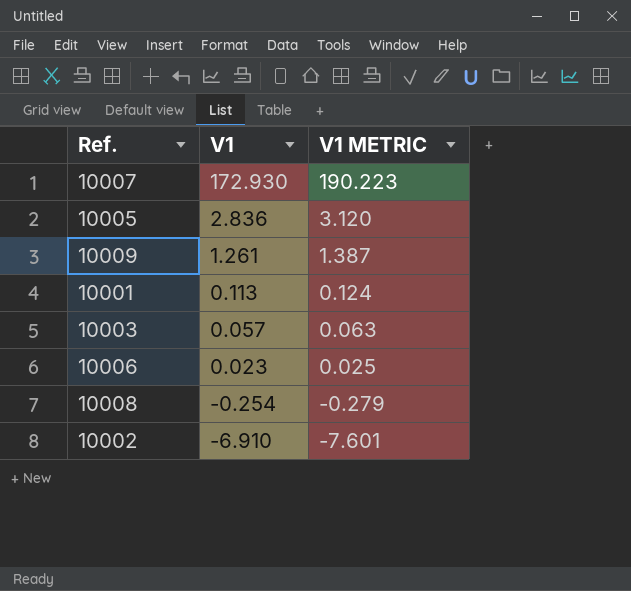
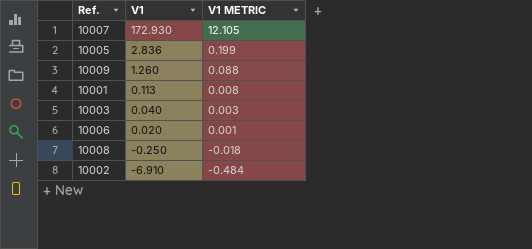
column V1 METRIC | formula: [V1] * 1.1 -> [V1] * 0.07
10009 | V1: 1.261 -> 1.260
10003 | V1: 0.057 -> 0.040
10006 | V1: 0.023 -> 0.020
10008 | V1: -0.254 -> -0.250

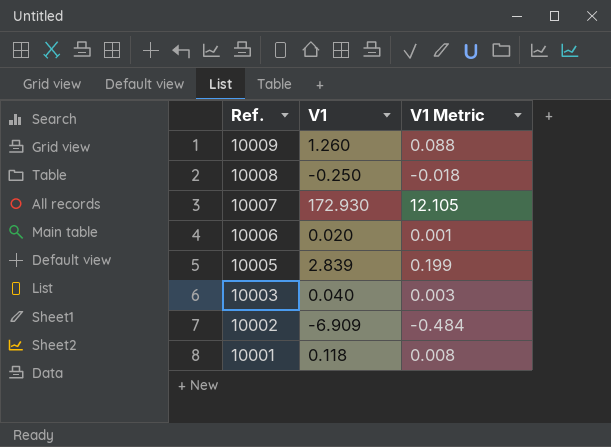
row order: V1 descending -> Ref. descending
column name: V1 METRIC -> V1 Metric
10005 | V1: 2.836 -> 2.839
10002 | V1: -6.910 -> -6.909
10001 | V1: 0.113 -> 0.118

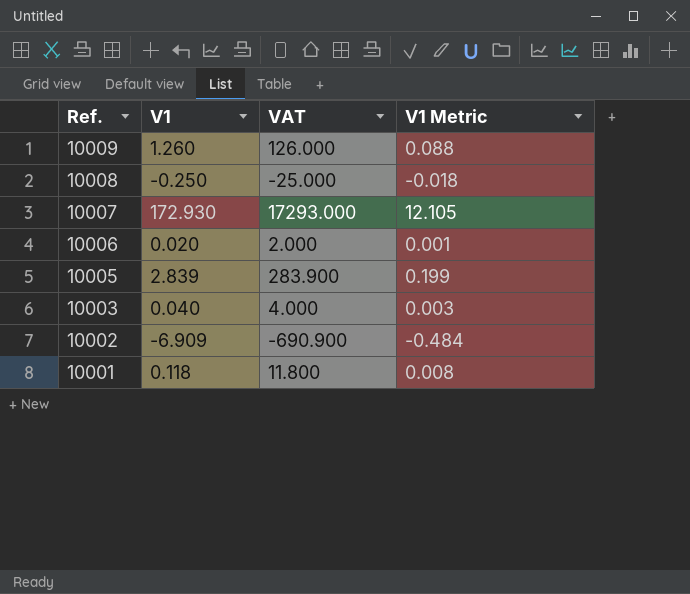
column VAT | formula: none -> [V1] * 100

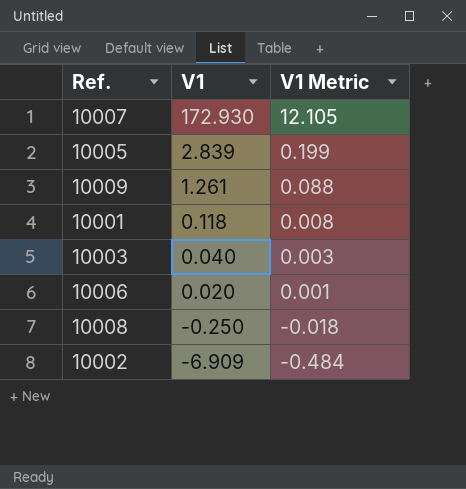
row order: Ref. descending -> V1 descending
column VAT | formula: [V1] * 100 -> none
10009 | V1: 1.260 -> 1.261

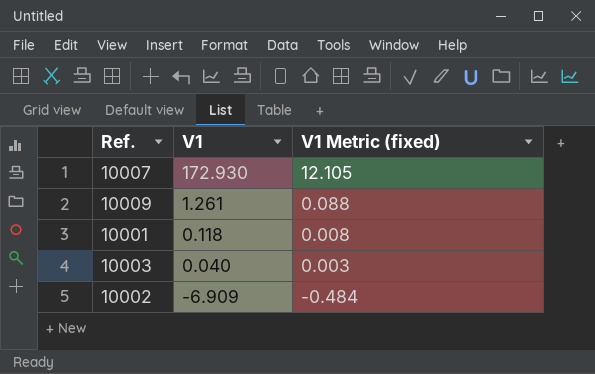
column name: V1 Metric -> V1 Metric (fixed)
row 10005: 2.839 | 0.199 -> none
row 10006: 0.020 | 0.001 -> none
row 10008: -0.250 | -0.018 -> none

